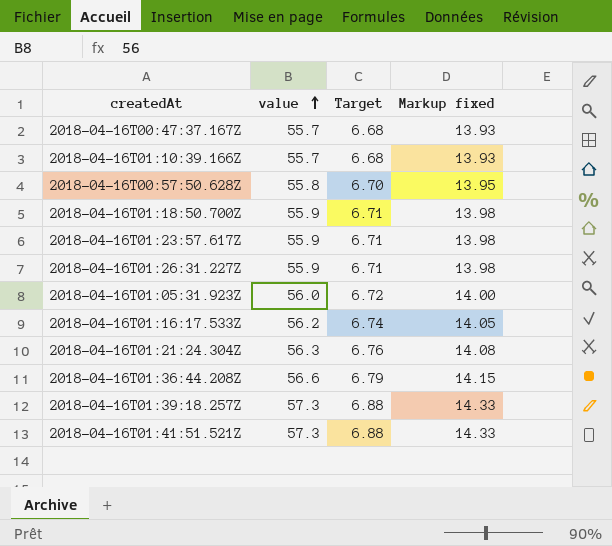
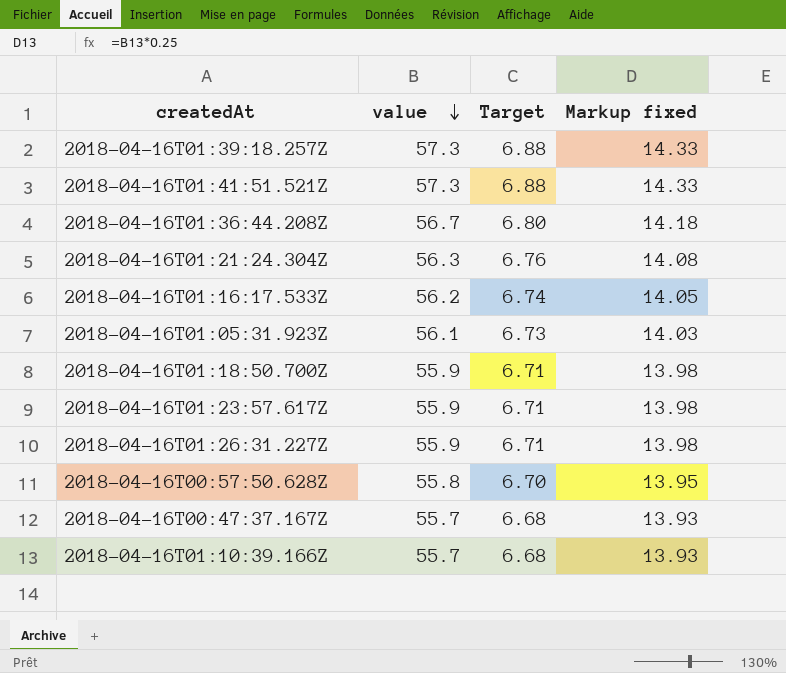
row order: value ascending -> value descending
2018-04-16T01:36:44.208Z | value: 56.6 -> 56.7
2018-04-16T01:36:44.208Z | Target: 6.79 -> 6.80
2018-04-16T01:36:44.208Z | Markup fixed: 14.15 -> 14.18
2018-04-16T01:05:31.923Z | value: 56.0 -> 56.1
2018-04-16T01:05:31.923Z | Target: 6.72 -> 6.73
2018-04-16T01:05:31.923Z | Markup fixed: 14.00 -> 14.03

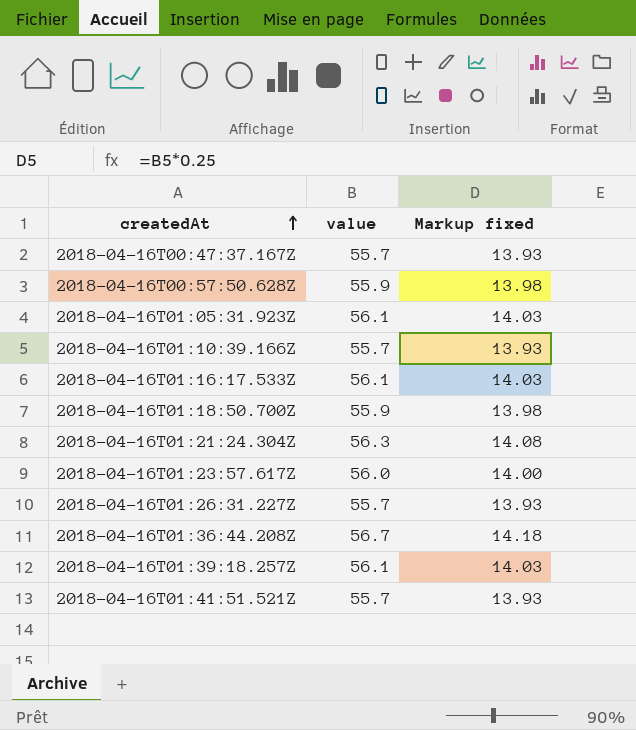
row order: value descending -> createdAt ascending
column Target | formula: [value] * 0.12 -> none
2018-04-16T00:57:50.628Z | value: 55.8 -> 55.9
2018-04-16T00:57:50.628Z | Markup fixed: 13.95 -> 13.98
2018-04-16T01:16:17.533Z | value: 56.2 -> 56.1
2018-04-16T01:16:17.533Z | Markup fixed: 14.05 -> 14.03
2018-04-16T01:23:57.617Z | value: 55.9 -> 56.0
2018-04-16T01:23:57.617Z | Markup fixed: 13.98 -> 14.00
2018-04-16T01:26:31.227Z | value: 55.9 -> 55.7
2018-04-16T01:26:31.227Z | Markup fixed: 13.98 -> 13.93
2018-04-16T01:39:18.257Z | value: 57.3 -> 56.1
2018-04-16T01:39:18.257Z | Markup fixed: 14.33 -> 14.03
2018-04-16T01:41:51.521Z | value: 57.3 -> 55.7
2018-04-16T01:41:51.521Z | Markup fixed: 14.33 -> 13.93

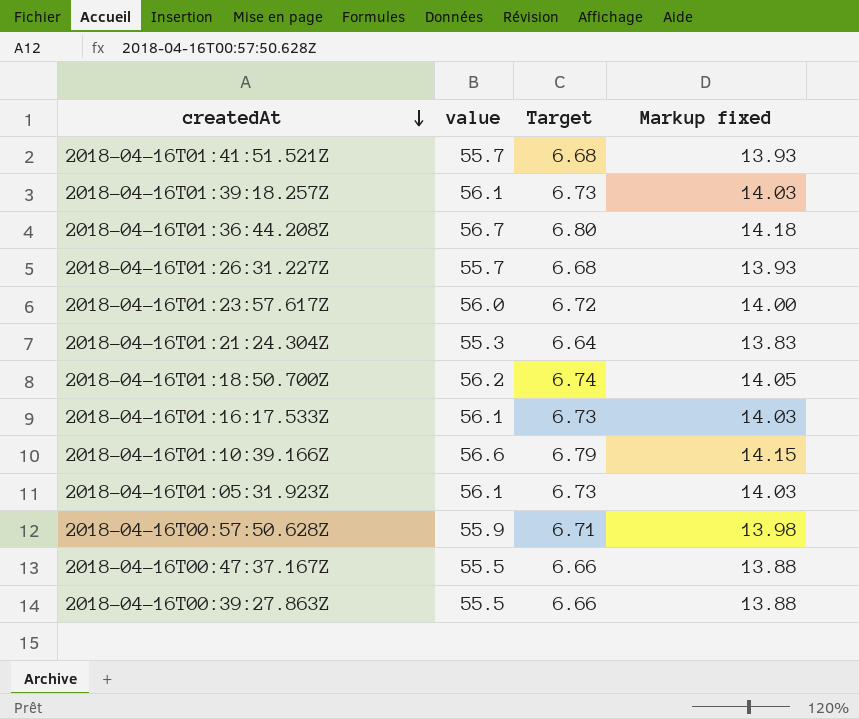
row order: createdAt ascending -> createdAt descending
column Target | formula: none -> [value] * 0.12
2018-04-16T01:21:24.304Z | value: 56.3 -> 55.3
2018-04-16T01:21:24.304Z | Markup fixed: 14.08 -> 13.83
2018-04-16T01:18:50.700Z | value: 55.9 -> 56.2
2018-04-16T01:18:50.700Z | Markup fixed: 13.98 -> 14.05
2018-04-16T01:10:39.166Z | value: 55.7 -> 56.6
2018-04-16T01:10:39.166Z | Markup fixed: 13.93 -> 14.15
2018-04-16T00:47:37.167Z | value: 55.7 -> 55.5
2018-04-16T00:47:37.167Z | Markup fixed: 13.93 -> 13.88
row 2018-04-16T00:39:27.863Z: none -> 55.5 | 6.66 | 13.88

